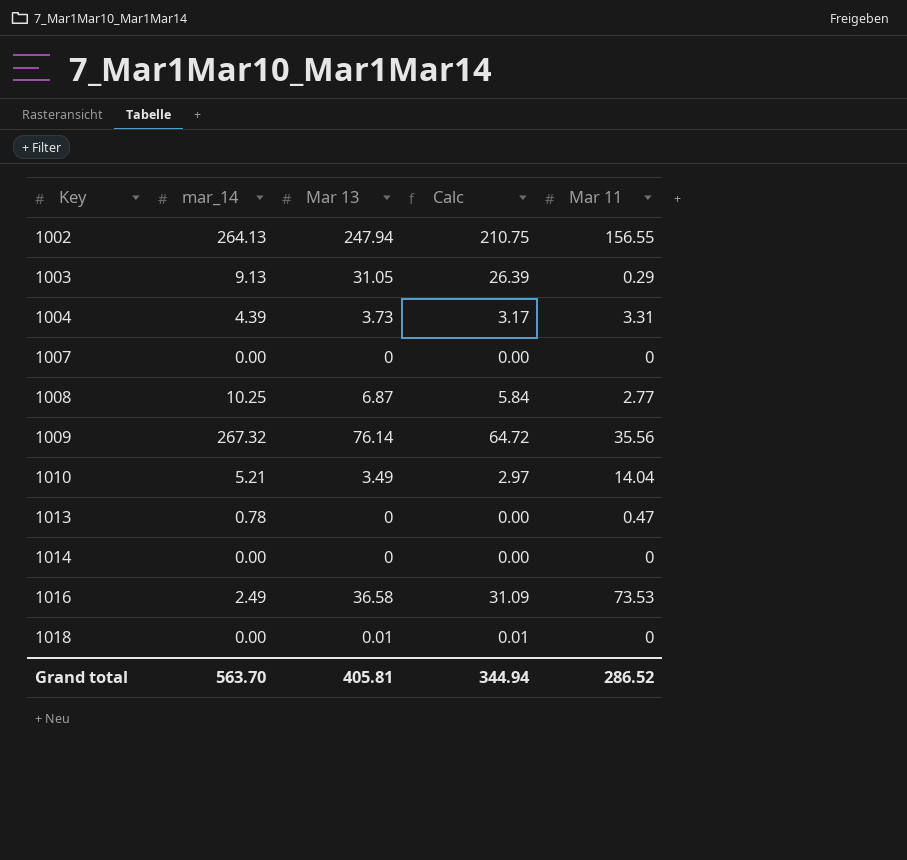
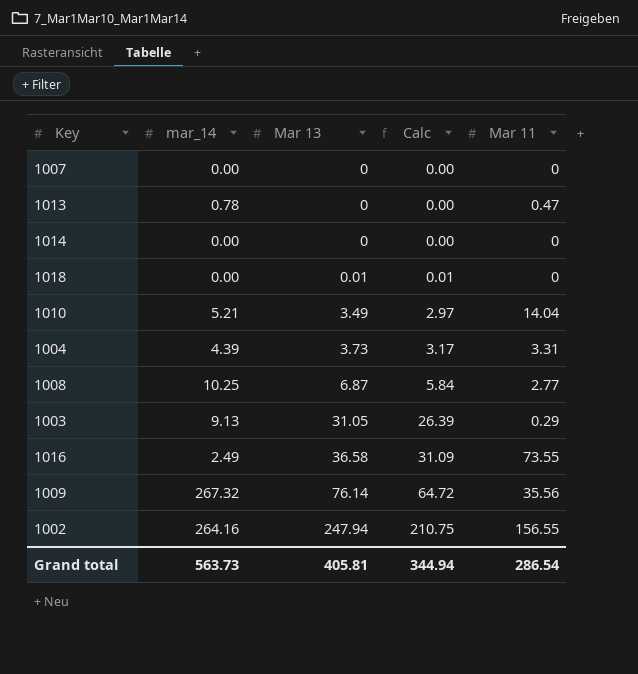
row order: Key ascending -> Mar 13 ascending
1016 | Mar 11: 73.53 -> 73.55
1002 | mar_14: 264.13 -> 264.16
Grand total | mar_14: 563.70 -> 563.73
Grand total | Mar 11: 286.52 -> 286.54

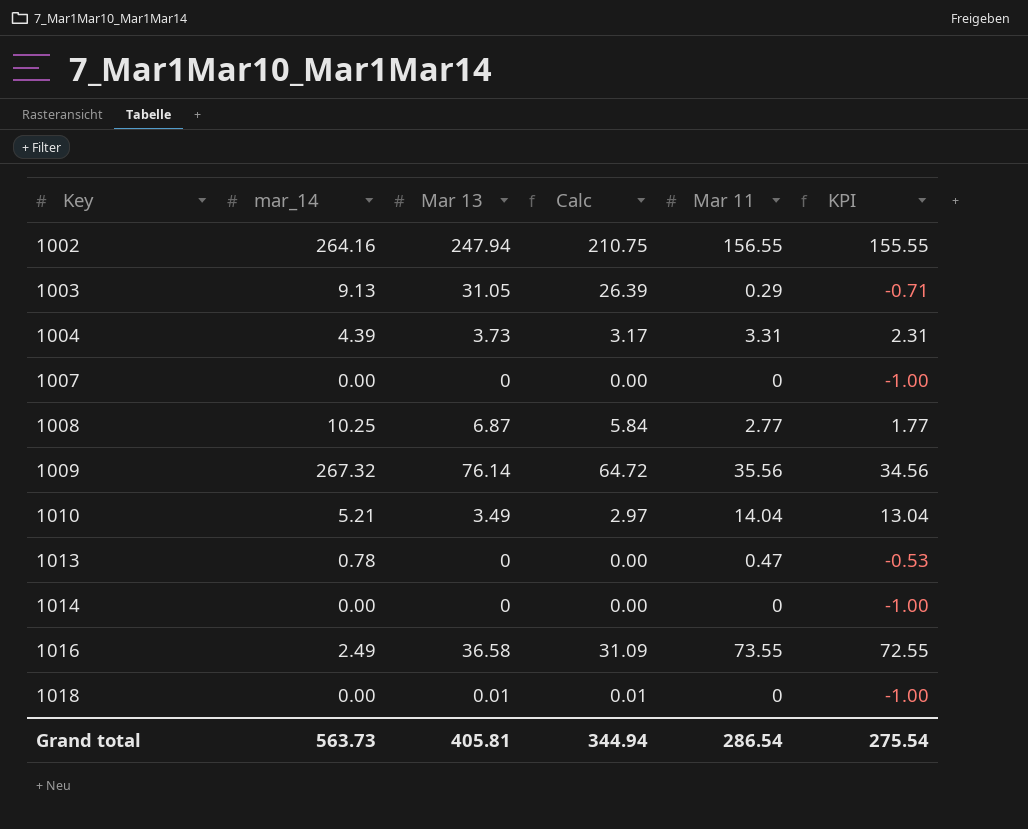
row order: Mar 13 ascending -> Key ascending
column KPI | formula: none -> [Mar 11] - 1

